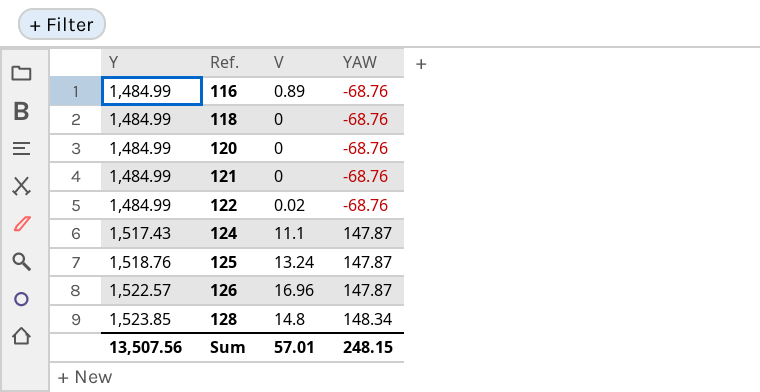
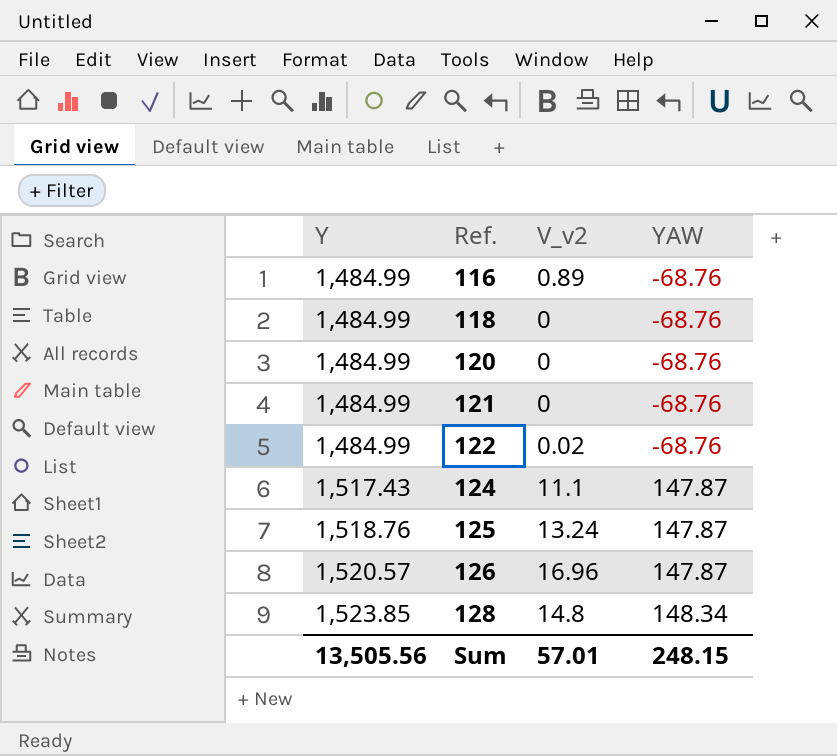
column name: V -> V_v2
126 | Y: 1,522.57 -> 1,520.57
Sum | Y: 13,507.56 -> 13,505.56

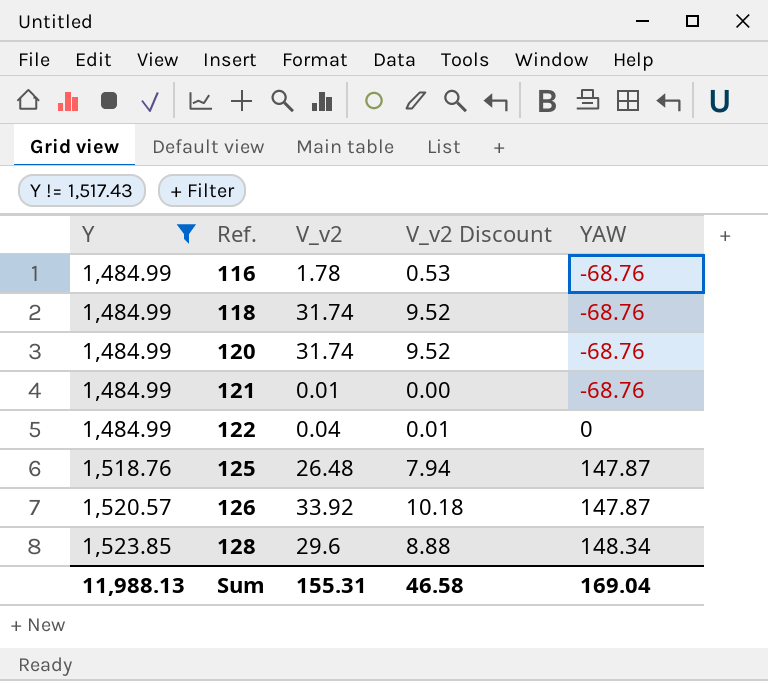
filter: none -> Y != 1,517.43
column V_v2 Discount | formula: none -> [V_v2] * 0.3
116 | V_v2: 0.89 -> 1.78
118 | V_v2: 0 -> 31.74
120 | V_v2: 0 -> 31.74
121 | V_v2: 0 -> 0.01
122 | V_v2: 0.02 -> 0.04
122 | YAW: -68.76 -> 0
125 | V_v2: 13.24 -> 26.48
126 | V_v2: 16.96 -> 33.92
128 | V_v2: 14.8 -> 29.6
Sum | Y: 13,505.56 -> 11,988.13
Sum | V_v2: 57.01 -> 155.31
Sum | YAW: 248.15 -> 169.04

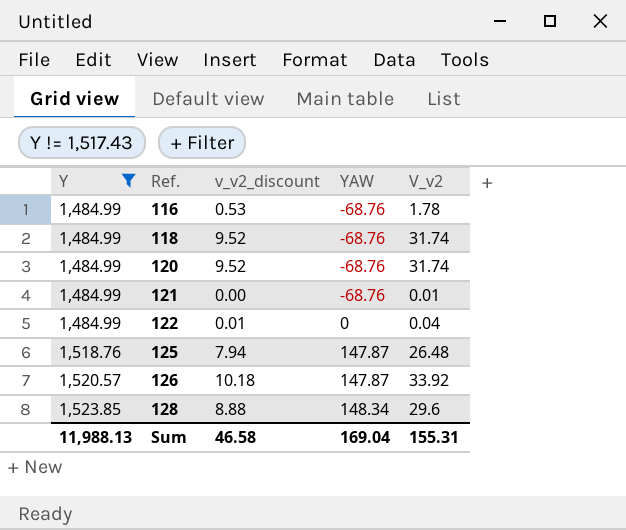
column name: V_v2 Discount -> v_v2_discount
column V_v2 | position: 3 -> 5

